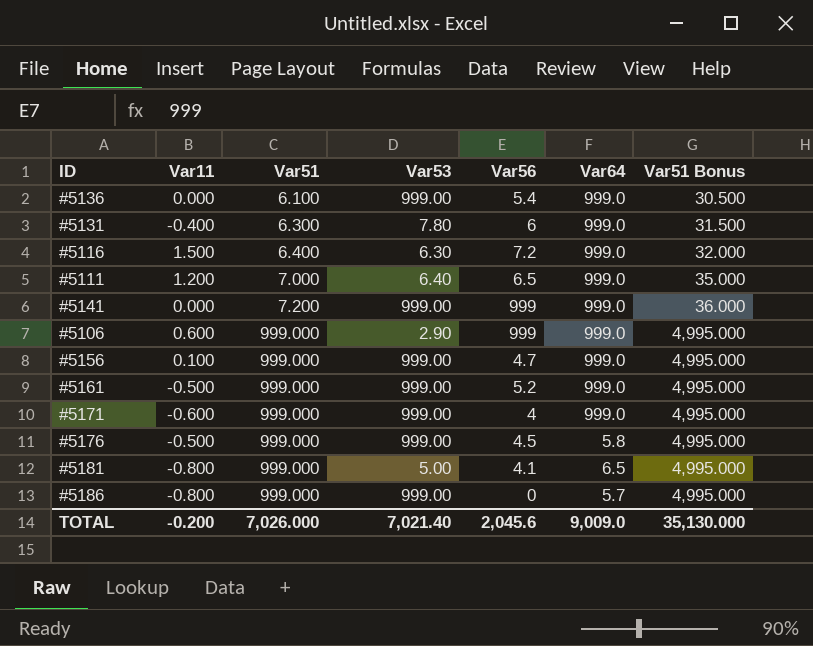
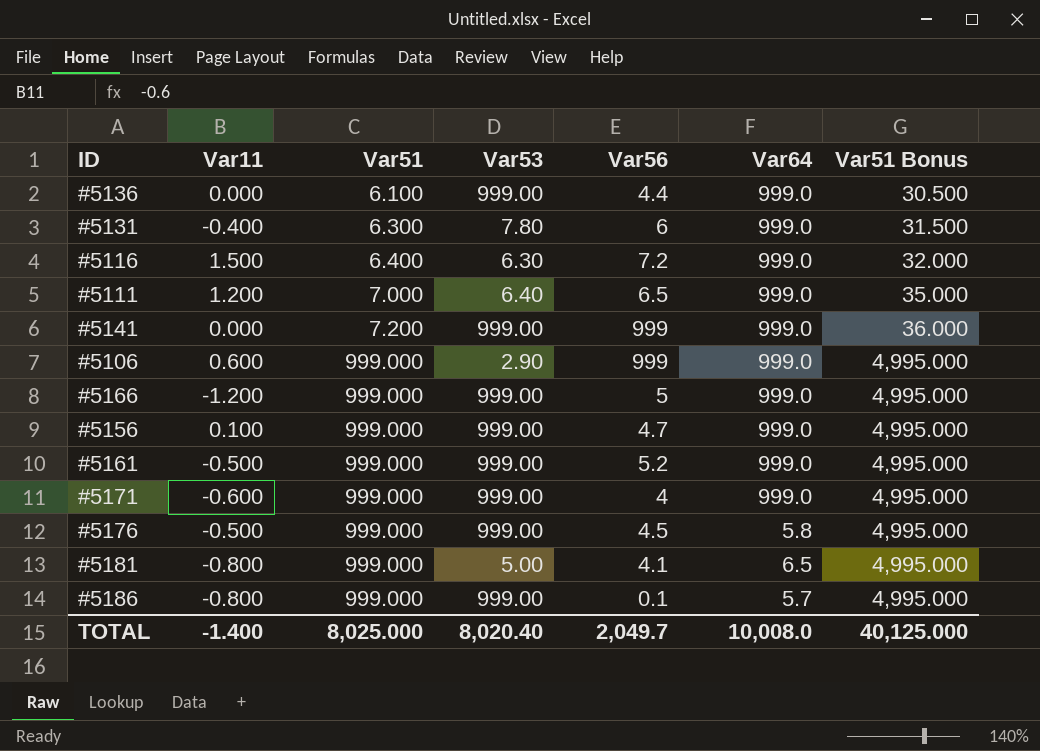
#5136 | Var56: 5.4 -> 4.4
row #5166: none -> -1.200 | 999.000 | 999.00 | 5 | 999.0 | 4,995.000
#5186 | Var56: 0 -> 0.1
TOTAL | Var11: -0.200 -> -1.400
TOTAL | Var51: 7,026.000 -> 8,025.000
TOTAL | Var53: 7,021.40 -> 8,020.40
TOTAL | Var56: 2,045.6 -> 2,049.7
TOTAL | Var64: 9,009.0 -> 10,008.0
TOTAL | Var51 Bonus: 35,130.000 -> 40,125.000

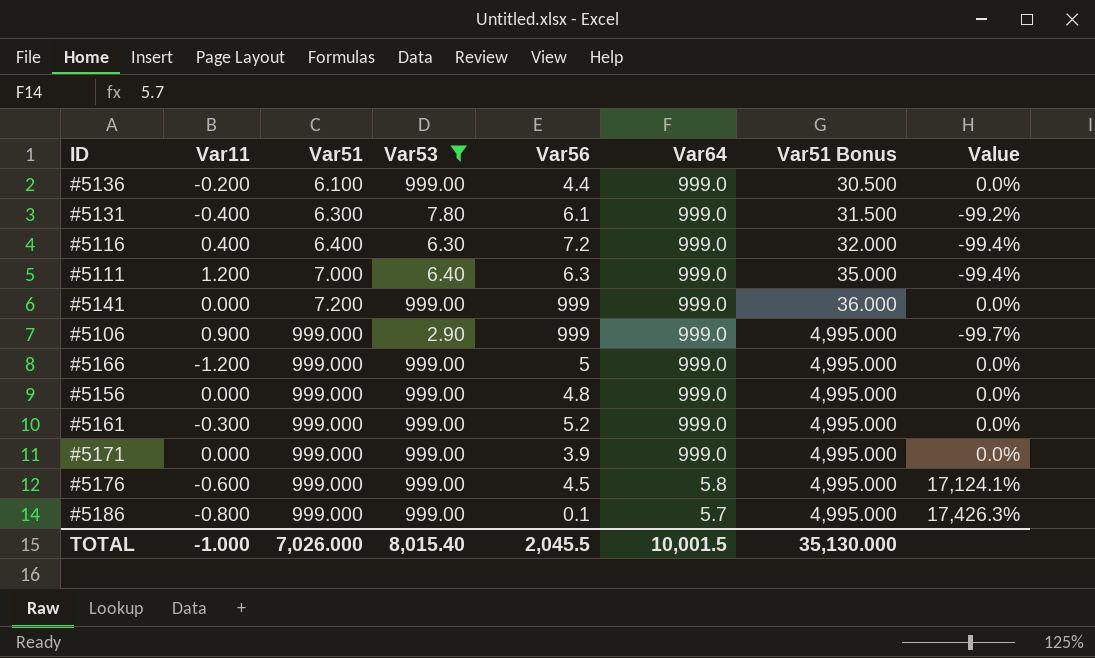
filter: none -> Var53 != 5.00
column Value | formula: none -> ([Var53] - [Var64]) / [Var64]
#5136 | Var11: 0.000 -> -0.200
#5131 | Var56: 6 -> 6.1
#5116 | Var11: 1.500 -> 0.400
#5111 | Var56: 6.5 -> 6.3
#5106 | Var11: 0.600 -> 0.900
#5156 | Var11: 0.100 -> 0.000
#5156 | Var56: 4.7 -> 4.8
#5161 | Var11: -0.500 -> -0.300
#5171 | Var11: -0.600 -> 0.000
#5171 | Var56: 4 -> 3.9
#5176 | Var11: -0.500 -> -0.600
TOTAL | Var11: -1.400 -> -1.000
TOTAL | Var51: 8,025.000 -> 7,026.000
TOTAL | Var53: 8,020.40 -> 8,015.40
TOTAL | Var56: 2,049.7 -> 2,045.5
TOTAL | Var64: 10,008.0 -> 10,001.5
TOTAL | Var51 Bonus: 40,125.000 -> 35,130.000

